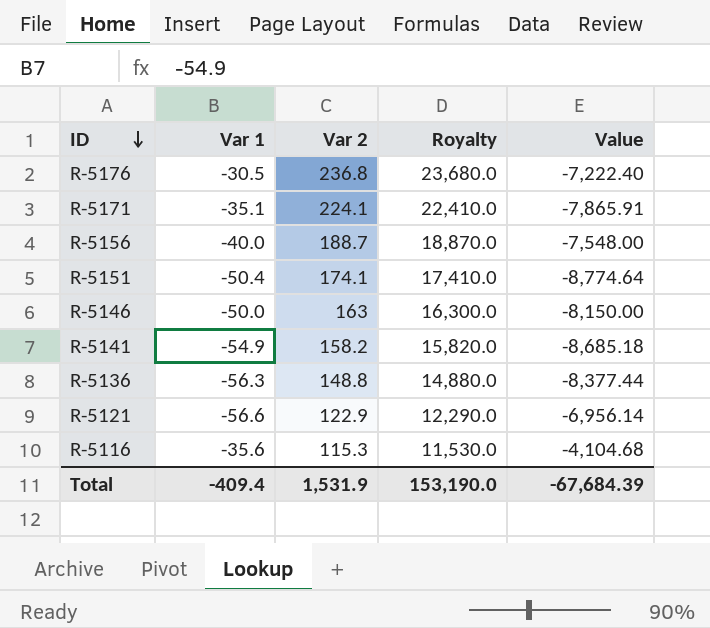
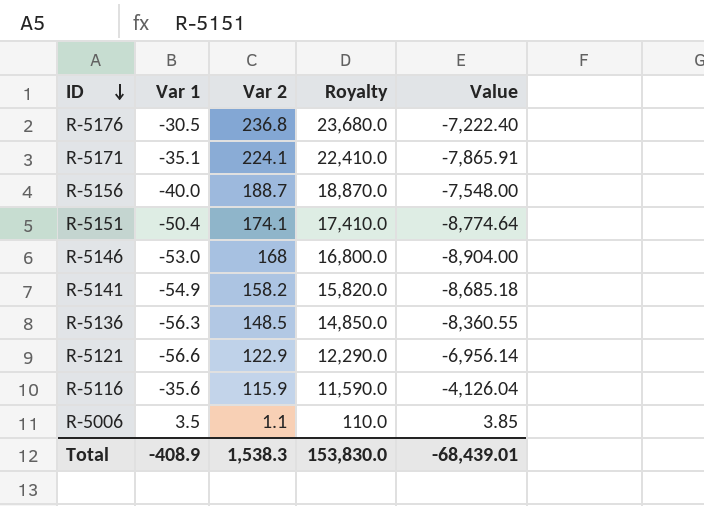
R-5146 | Var 1: -50.0 -> -53.0
R-5146 | Var 2: 163 -> 168
R-5146 | Royalty: 16,300.0 -> 16,800.0
R-5146 | Value: -8,150.00 -> -8,904.00
R-5136 | Var 2: 148.8 -> 148.5
R-5136 | Royalty: 14,880.0 -> 14,850.0
R-5136 | Value: -8,377.44 -> -8,360.55
R-5116 | Var 2: 115.3 -> 115.9
R-5116 | Royalty: 11,530.0 -> 11,590.0
R-5116 | Value: -4,104.68 -> -4,126.04
row R-5006: none -> 3.5 | 1.1 | 110.0 | 3.85
Total | Var 1: -409.4 -> -408.9
Total | Var 2: 1,531.9 -> 1,538.3
Total | Royalty: 153,190.0 -> 153,830.0
Total | Value: -67,684.39 -> -68,439.01

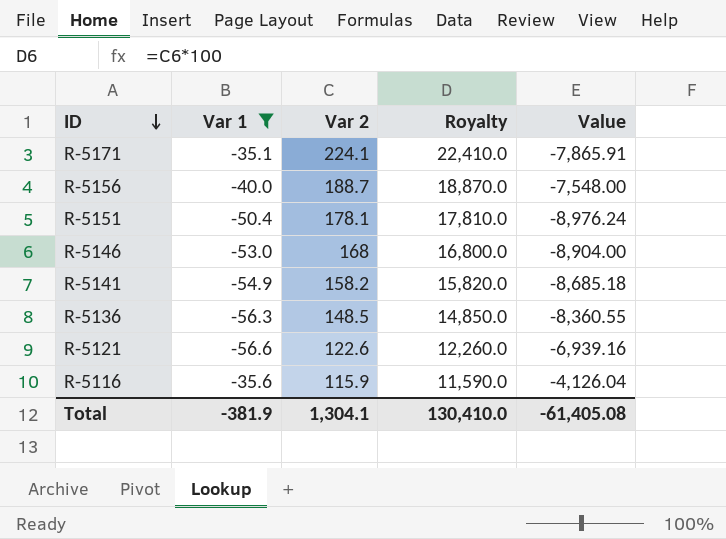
filter: none -> Var 1 <= -35.1
R-5151 | Var 2: 174.1 -> 178.1
R-5151 | Royalty: 17,410.0 -> 17,810.0
R-5151 | Value: -8,774.64 -> -8,976.24
R-5121 | Var 2: 122.9 -> 122.6
R-5121 | Royalty: 12,290.0 -> 12,260.0
R-5121 | Value: -6,956.14 -> -6,939.16
Total | Var 1: -408.9 -> -381.9
Total | Var 2: 1,538.3 -> 1,304.1
Total | Royalty: 153,830.0 -> 130,410.0
Total | Value: -68,439.01 -> -61,405.08

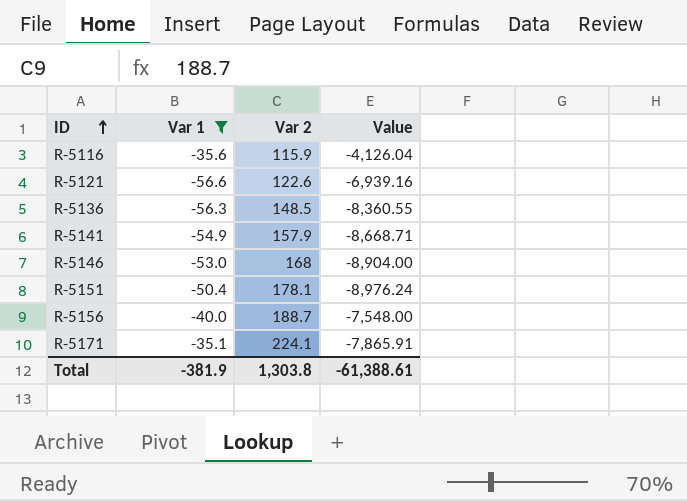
row order: ID descending -> ID ascending
column Royalty | formula: [Var 2] * 100 -> none
R-5141 | Var 2: 158.2 -> 157.9
R-5141 | Value: -8,685.18 -> -8,668.71
Total | Var 2: 1,304.1 -> 1,303.8
Total | Value: -61,405.08 -> -61,388.61

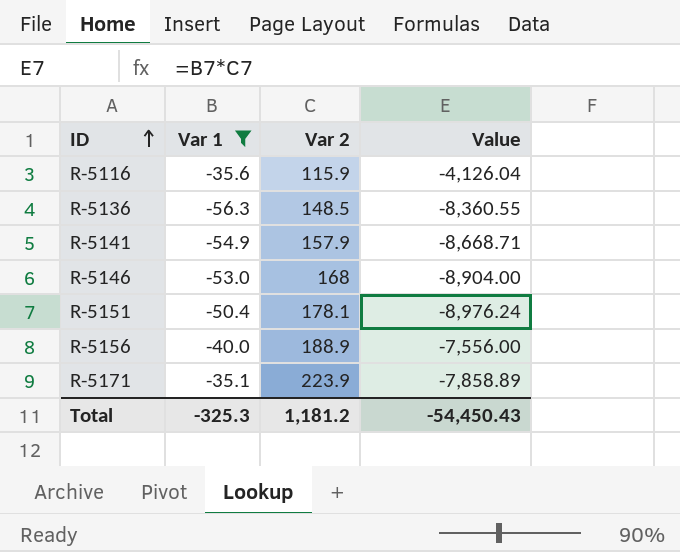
row R-5121: -56.6 | 122.6 | -6,939.16 -> none
R-5156 | Var 2: 188.7 -> 188.9
R-5156 | Value: -7,548.00 -> -7,556.00
R-5171 | Var 2: 224.1 -> 223.9
R-5171 | Value: -7,865.91 -> -7,858.89
Total | Var 1: -381.9 -> -325.3
Total | Var 2: 1,303.8 -> 1,181.2
Total | Value: -61,388.61 -> -54,450.43

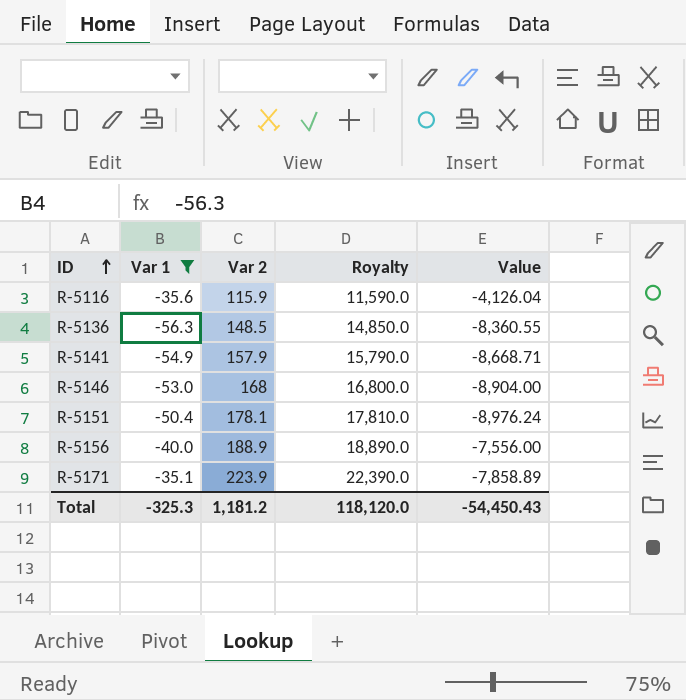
column Royalty | formula: none -> [Var 2] * 100

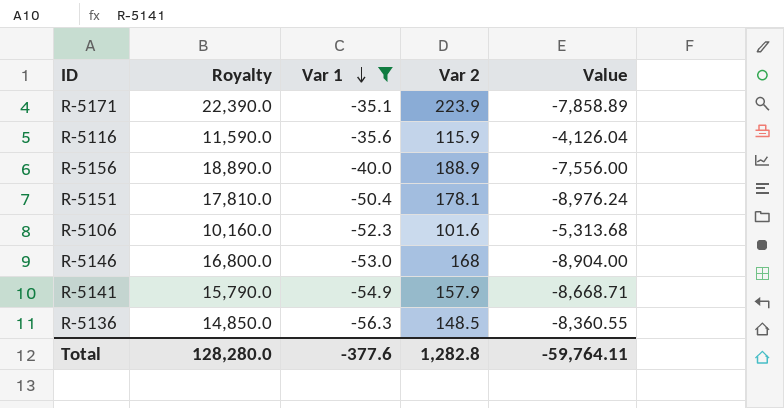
row order: ID ascending -> Var 1 descending
column Royalty | position: 4 -> 2
row R-5106: none -> 10,160.0 | -52.3 | 101.6 | -5,313.68
Total | Royalty: 118,120.0 -> 128,280.0
Total | Var 1: -325.3 -> -377.6
Total | Var 2: 1,181.2 -> 1,282.8
Total | Value: -54,450.43 -> -59,764.11

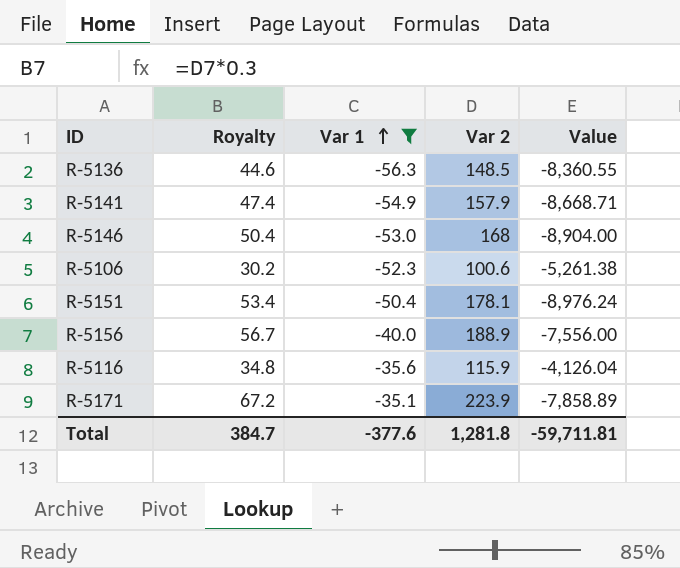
row order: Var 1 descending -> Var 1 ascending
column Royalty | formula: [Var 2] * 100 -> [Var 2] * 0.3
R-5106 | Var 2: 101.6 -> 100.6
R-5106 | Value: -5,313.68 -> -5,261.38
Total | Royalty: 128,280.0 -> 384.7
Total | Var 2: 1,282.8 -> 1,281.8
Total | Value: -59,764.11 -> -59,711.81

